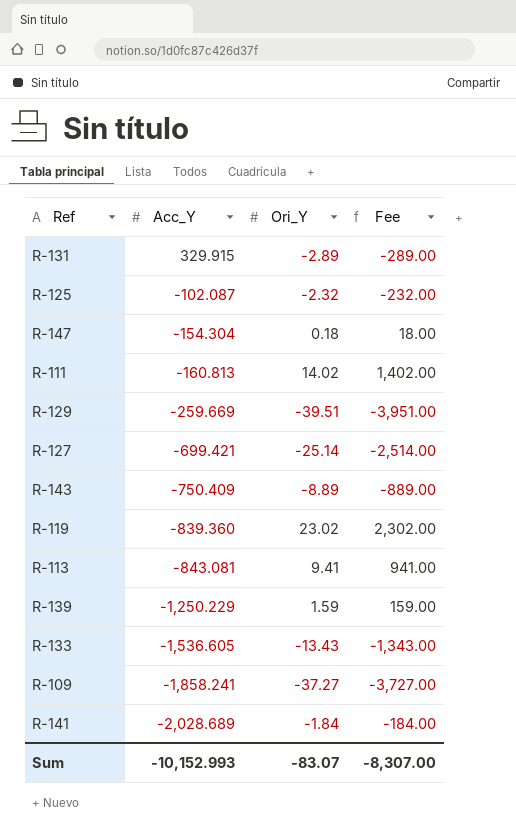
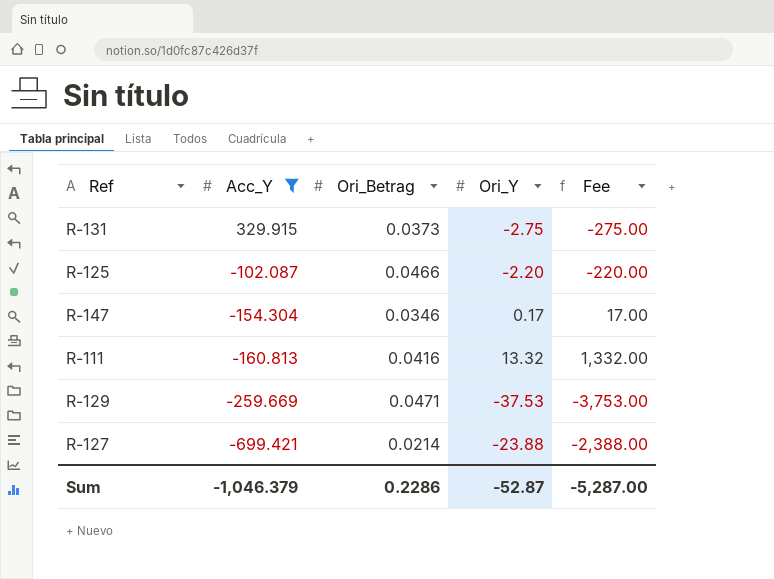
filter: none -> Acc_Y >= -699.421
column Ori_Betrag | position: none -> 3
R-131 | Ori_Y: -2.89 -> -2.75
R-131 | Fee: -289.00 -> -275.00
R-125 | Ori_Y: -2.32 -> -2.20
R-125 | Fee: -232.00 -> -220.00
R-147 | Ori_Y: 0.18 -> 0.17
R-147 | Fee: 18.00 -> 17.00
R-111 | Ori_Y: 14.02 -> 13.32
R-111 | Fee: 1,402.00 -> 1,332.00
R-129 | Ori_Y: -39.51 -> -37.53
R-129 | Fee: -3,951.00 -> -3,753.00
R-127 | Ori_Y: -25.14 -> -23.88
R-127 | Fee: -2,514.00 -> -2,388.00
Sum | Acc_Y: -10,152.993 -> -1,046.379
Sum | Ori_Y: -83.07 -> -52.87
Sum | Fee: -8,307.00 -> -5,287.00

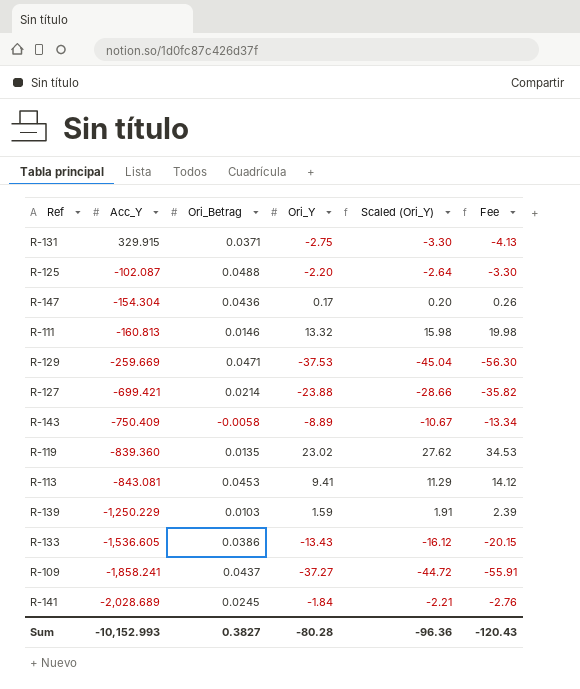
filter: Acc_Y >= -699.421 -> none
column Scaled (Ori_Y) | formula: none -> [Ori_Y] * 1.2
column Fee | formula: [Ori_Y] * 100 -> [Ori_Y] * 1.5
R-131 | Ori_Betrag: 0.0373 -> 0.0371
R-125 | Ori_Betrag: 0.0466 -> 0.0488
R-147 | Ori_Betrag: 0.0346 -> 0.0436
R-111 | Ori_Betrag: 0.0416 -> 0.0146
Sum | Acc_Y: -1,046.379 -> -10,152.993
Sum | Ori_Betrag: 0.2286 -> 0.3827
Sum | Ori_Y: -52.87 -> -80.28
Sum | Fee: -5,287.00 -> -120.43

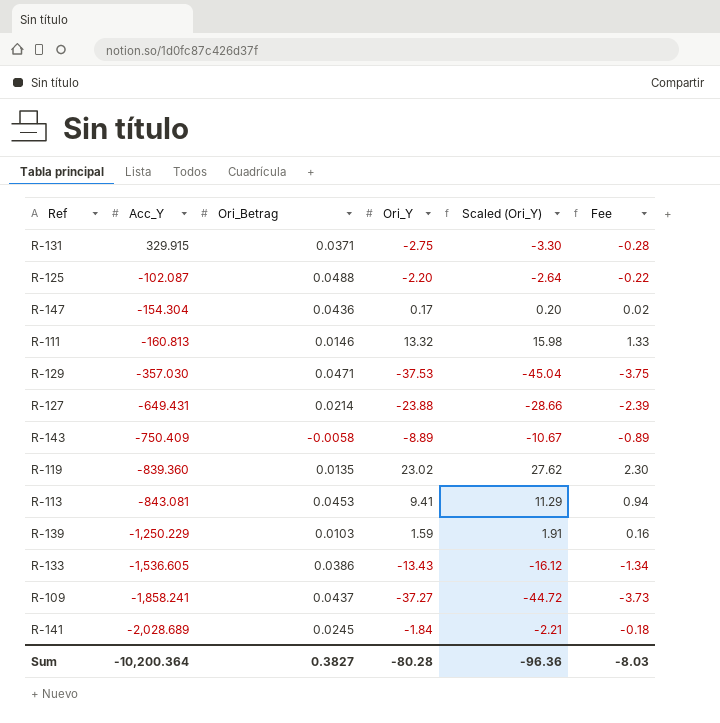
column Fee | formula: [Ori_Y] * 1.5 -> [Ori_Y] * 0.1
R-129 | Acc_Y: -259.669 -> -357.030
R-127 | Acc_Y: -699.421 -> -649.431
Sum | Acc_Y: -10,152.993 -> -10,200.364
Sum | Fee: -120.43 -> -8.03

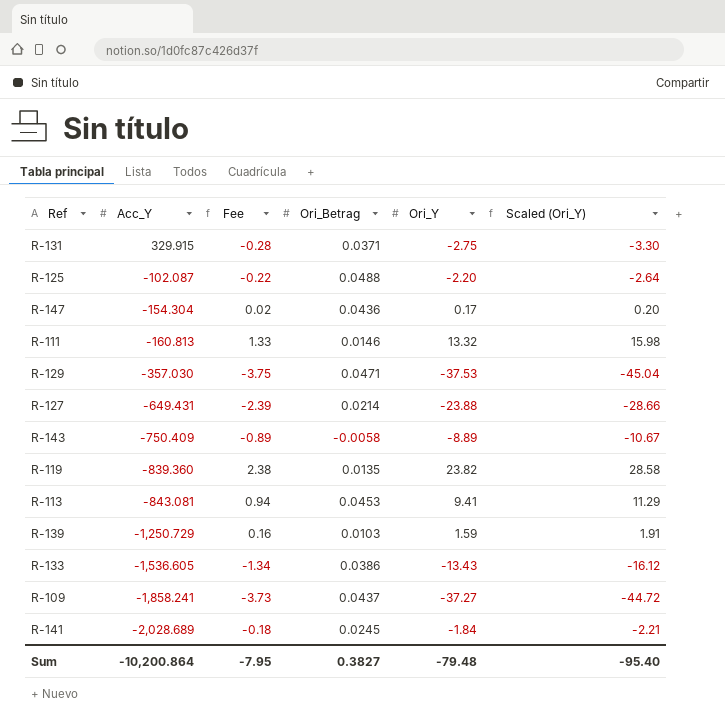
column Fee | position: 6 -> 3
R-119 | Fee: 2.30 -> 2.38
R-119 | Ori_Y: 23.02 -> 23.82
R-119 | Scaled (Ori_Y): 27.62 -> 28.58
R-139 | Acc_Y: -1,250.229 -> -1,250.729
Sum | Acc_Y: -10,200.364 -> -10,200.864
Sum | Fee: -8.03 -> -7.95
Sum | Ori_Y: -80.28 -> -79.48
Sum | Scaled (Ori_Y): -96.36 -> -95.40

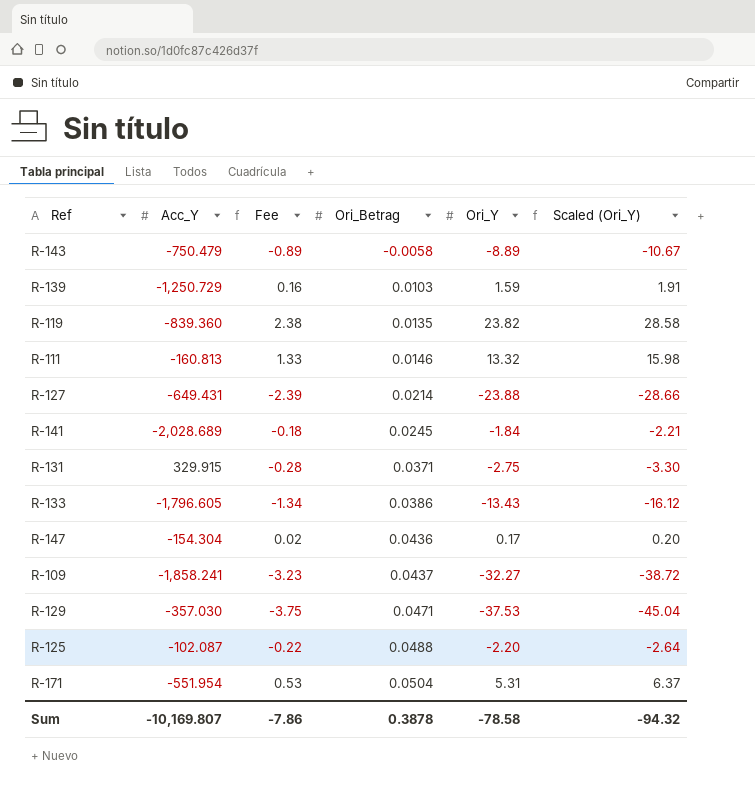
row order: Acc_Y descending -> Ori_Betrag ascending
row R-113: -843.081 | 0.94 | 0.0453 | 9.41 | 11.29 -> none
R-143 | Acc_Y: -750.409 -> -750.479
R-133 | Acc_Y: -1,536.605 -> -1,796.605
R-109 | Fee: -3.73 -> -3.23
R-109 | Ori_Y: -37.27 -> -32.27
R-109 | Scaled (Ori_Y): -44.72 -> -38.72
row R-171: none -> -551.954 | 0.53 | 0.0504 | 5.31 | 6.37
Sum | Acc_Y: -10,200.864 -> -10,169.807
Sum | Fee: -7.95 -> -7.86
Sum | Ori_Betrag: 0.3827 -> 0.3878
Sum | Ori_Y: -79.48 -> -78.58
Sum | Scaled (Ori_Y): -95.40 -> -94.32

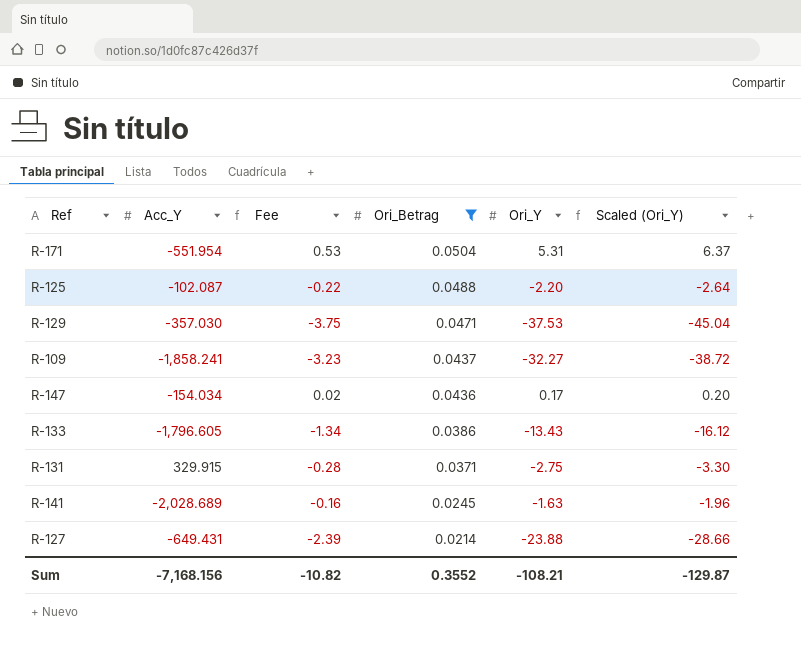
filter: none -> Ori_Betrag >= 0.0214
row order: Ori_Betrag ascending -> Ori_Betrag descending
R-147 | Acc_Y: -154.304 -> -154.034
R-141 | Fee: -0.18 -> -0.16
R-141 | Ori_Y: -1.84 -> -1.63
R-141 | Scaled (Ori_Y): -2.21 -> -1.96
Sum | Acc_Y: -10,169.807 -> -7,168.156
Sum | Fee: -7.86 -> -10.82
Sum | Ori_Betrag: 0.3878 -> 0.3552
Sum | Ori_Y: -78.58 -> -108.21
Sum | Scaled (Ori_Y): -94.32 -> -129.87

